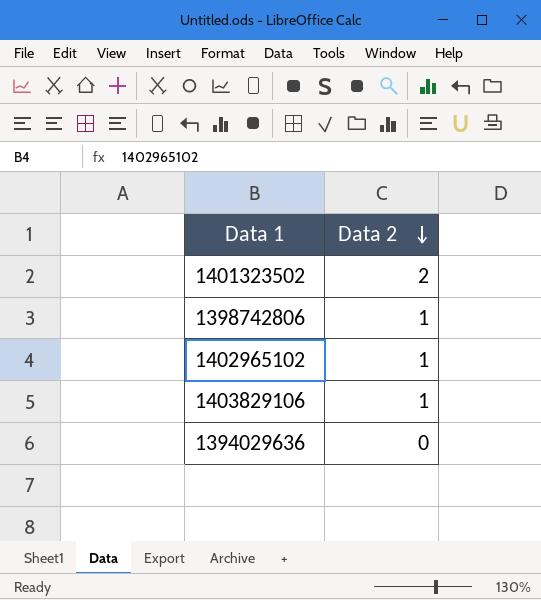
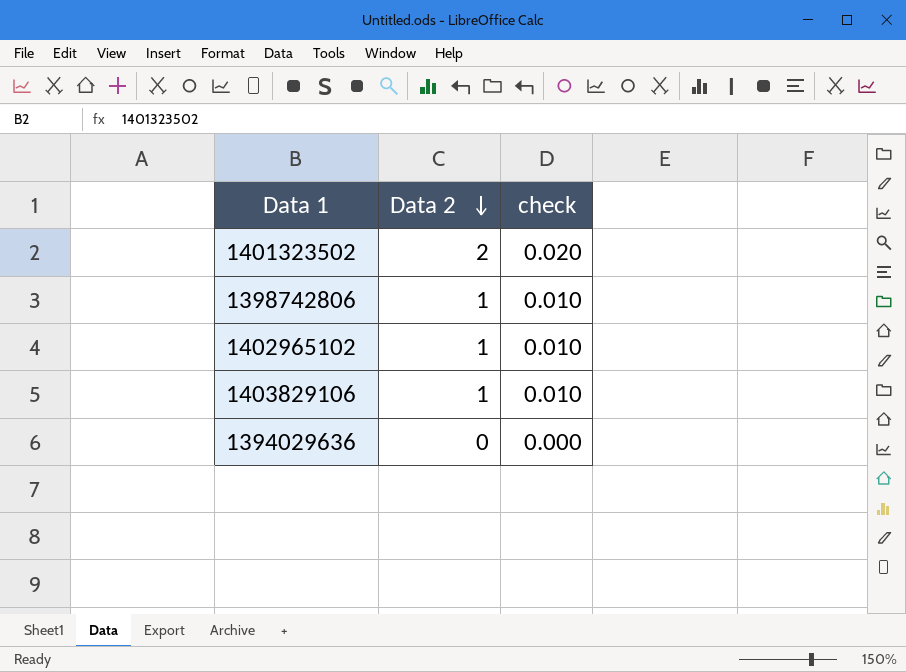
column check | formula: none -> [Data 2] * 0.01

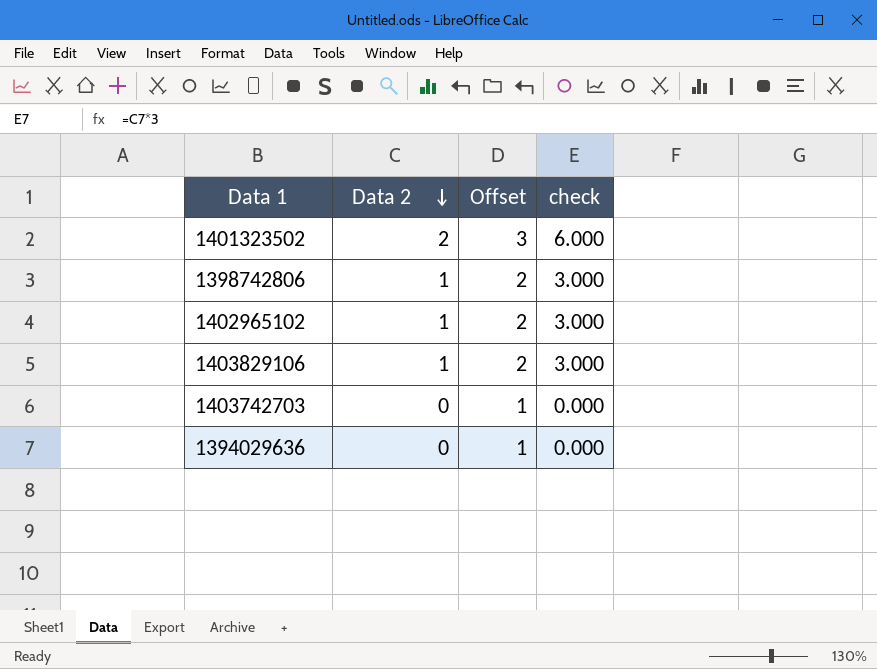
column Offset | formula: none -> [Data 2] + 1
column check | formula: [Data 2] * 0.01 -> [Data 2] * 3
row 1403742703: none -> 0 | 1 | 0.000

